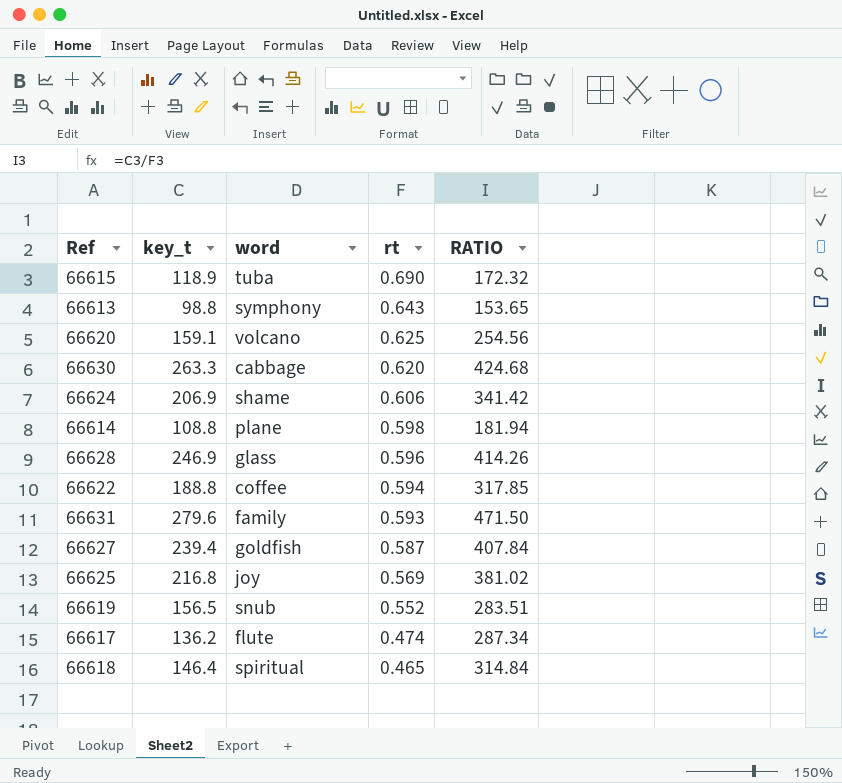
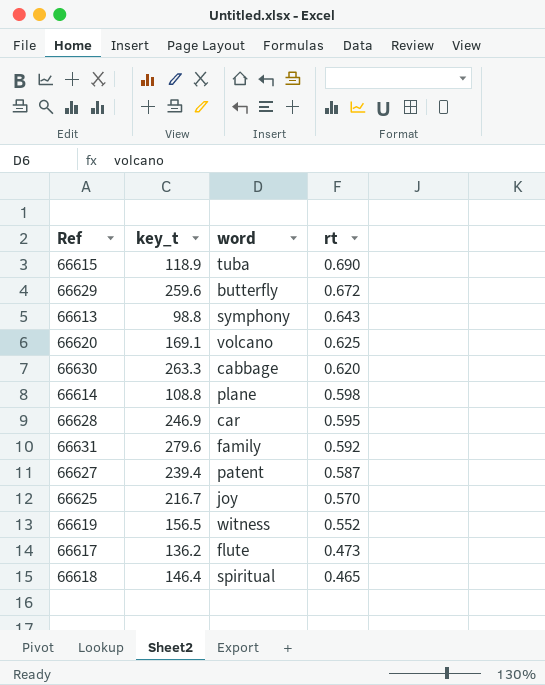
column RATIO | formula: [key_t] / [rt] -> none
row 66624: 206.9 | shame | 0.606 | 341.42 -> none
row 66622: 188.8 | coffee | 0.594 | 317.85 -> none
row 66629: none -> 259.6 | butterfly | 0.672
66620 | key_t: 159.1 -> 169.1
66628 | word: glass -> car
66628 | rt: 0.596 -> 0.595
66631 | rt: 0.593 -> 0.592
66627 | word: goldfish -> patent
66625 | key_t: 216.8 -> 216.7
66625 | rt: 0.569 -> 0.570
66619 | word: snub -> witness
66617 | rt: 0.474 -> 0.473

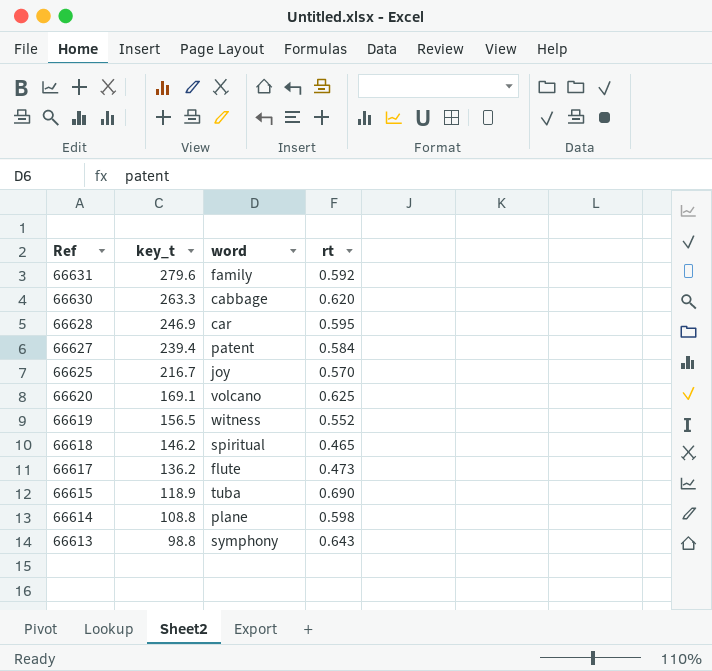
row order: rt descending -> Ref descending
row 66629: 259.6 | butterfly | 0.672 -> none
66627 | rt: 0.587 -> 0.584
66618 | key_t: 146.4 -> 146.2

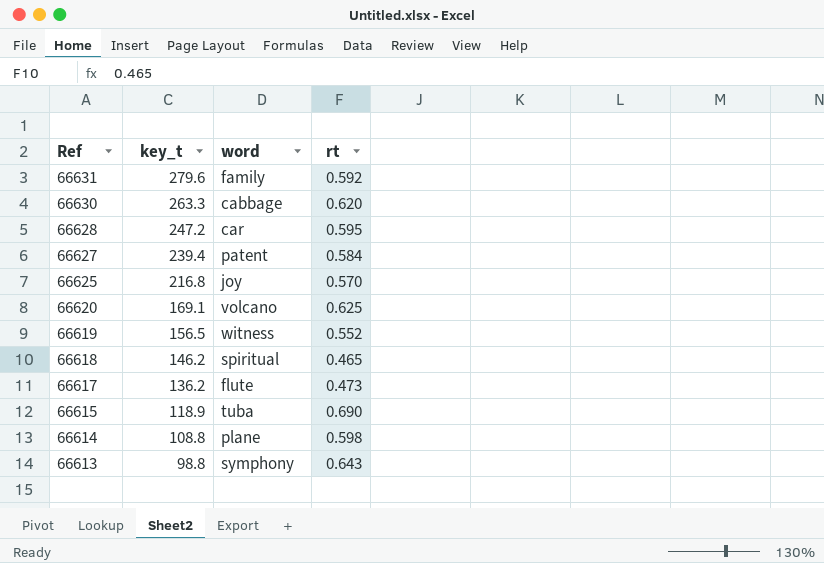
66628 | key_t: 246.9 -> 247.2
66625 | key_t: 216.7 -> 216.8

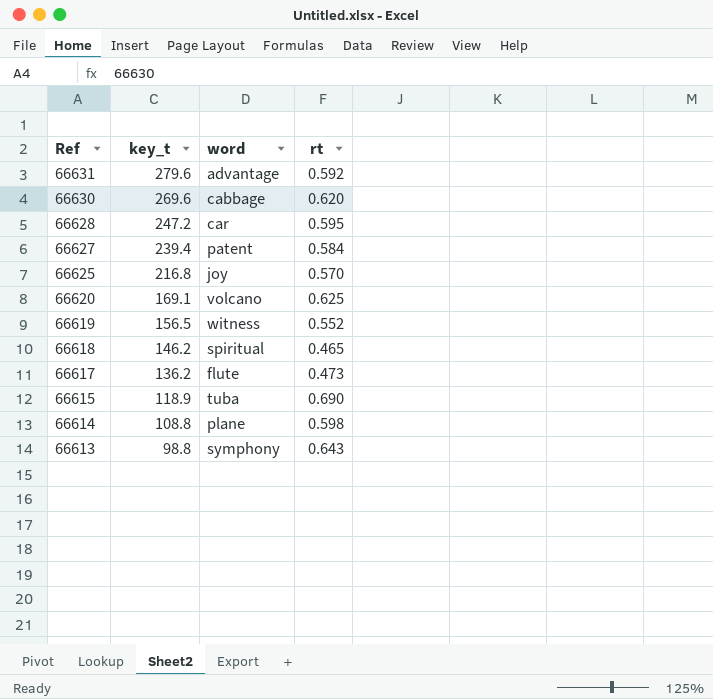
66631 | word: family -> advantage
66630 | key_t: 263.3 -> 269.6

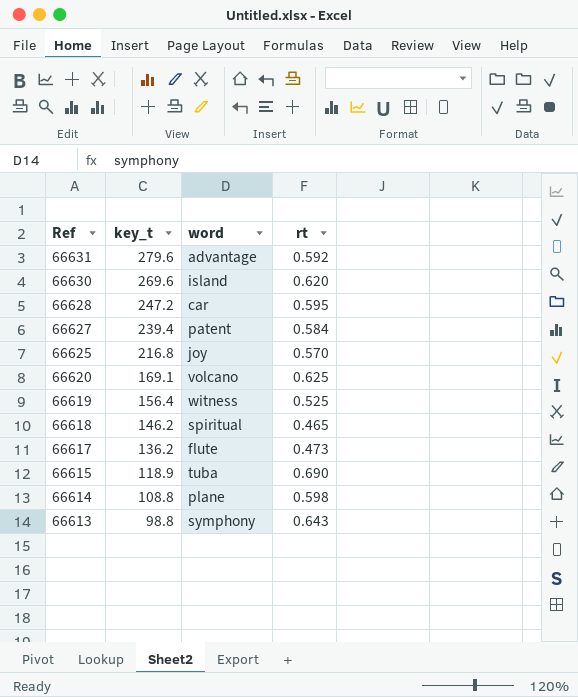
66630 | word: cabbage -> island
66619 | key_t: 156.5 -> 156.4
66619 | rt: 0.552 -> 0.525

